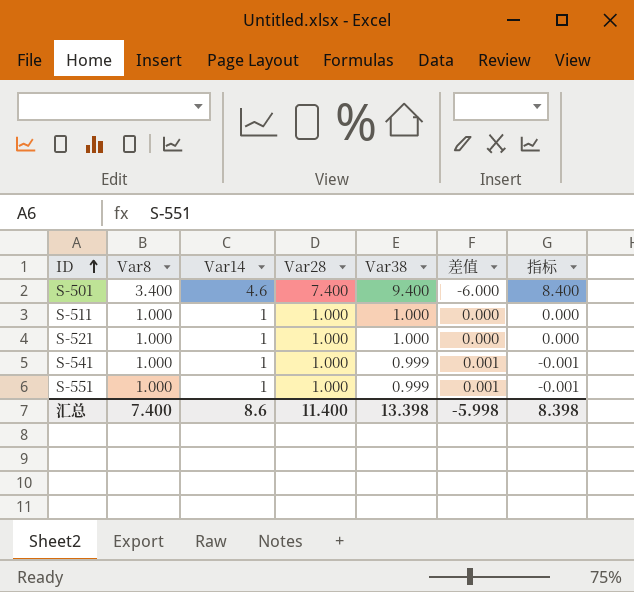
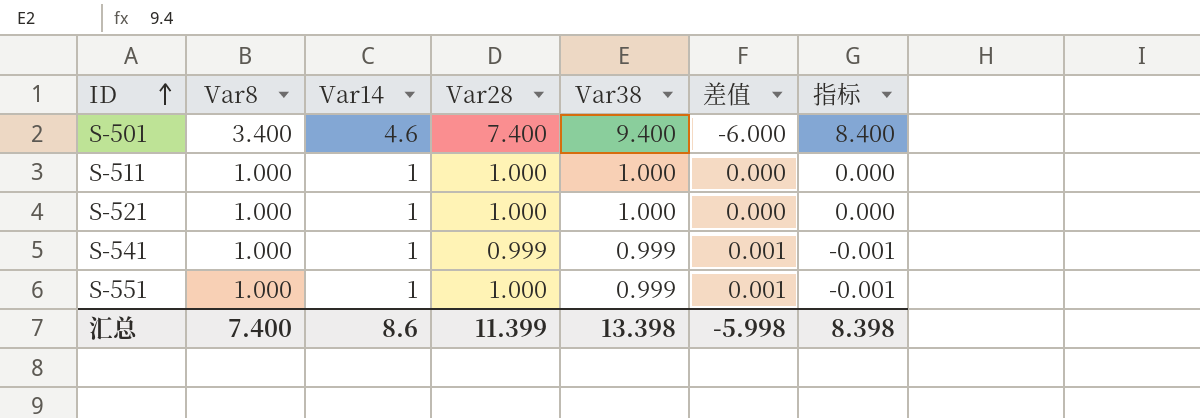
S-541 | Var28: 1.000 -> 0.999
汇总 | Var28: 11.400 -> 11.399

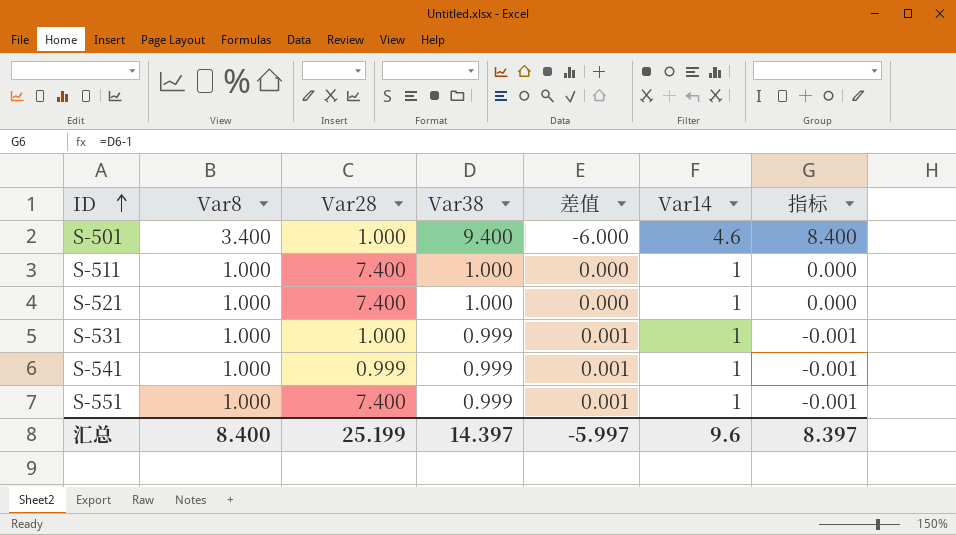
column Var14 | position: 3 -> 6
S-501 | Var28: 7.400 -> 1.000
S-511 | Var28: 1.000 -> 7.400
S-521 | Var28: 1.000 -> 7.400
row S-531: none -> 1.000 | 1.000 | 0.999 | 0.001 | 1 | -0.001
S-551 | Var28: 1.000 -> 7.400
汇总 | Var8: 7.400 -> 8.400
汇总 | Var28: 11.399 -> 25.199
汇总 | Var38: 13.398 -> 14.397
汇总 | 差值: -5.998 -> -5.997
汇总 | Var14: 8.6 -> 9.6
汇总 | 指标: 8.398 -> 8.397

